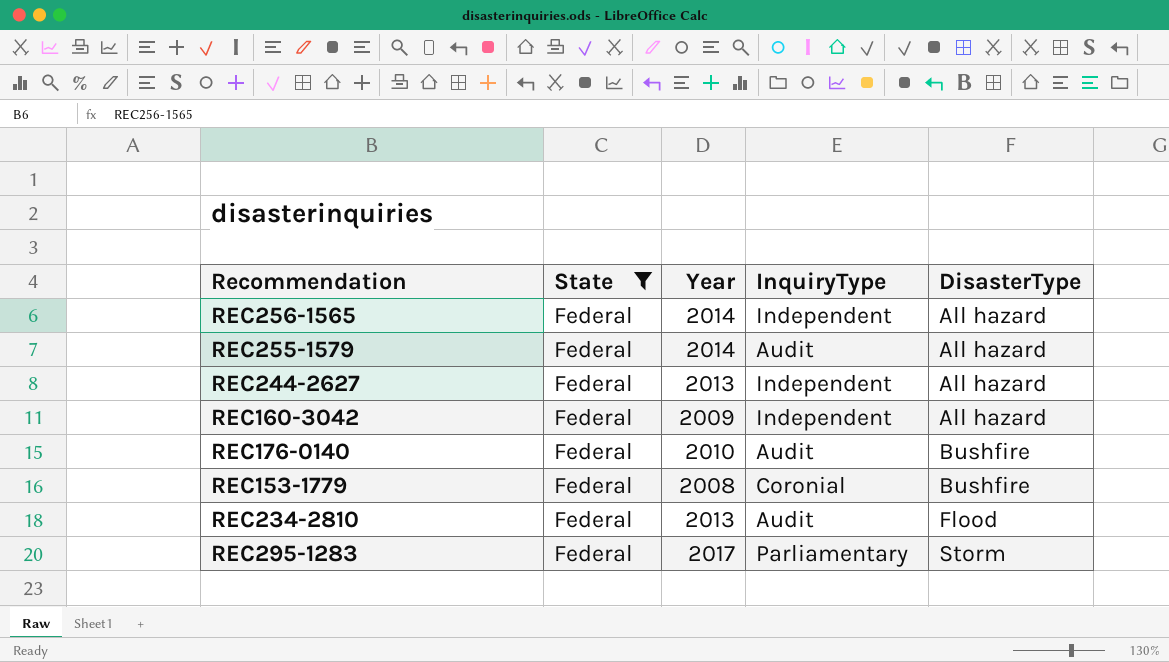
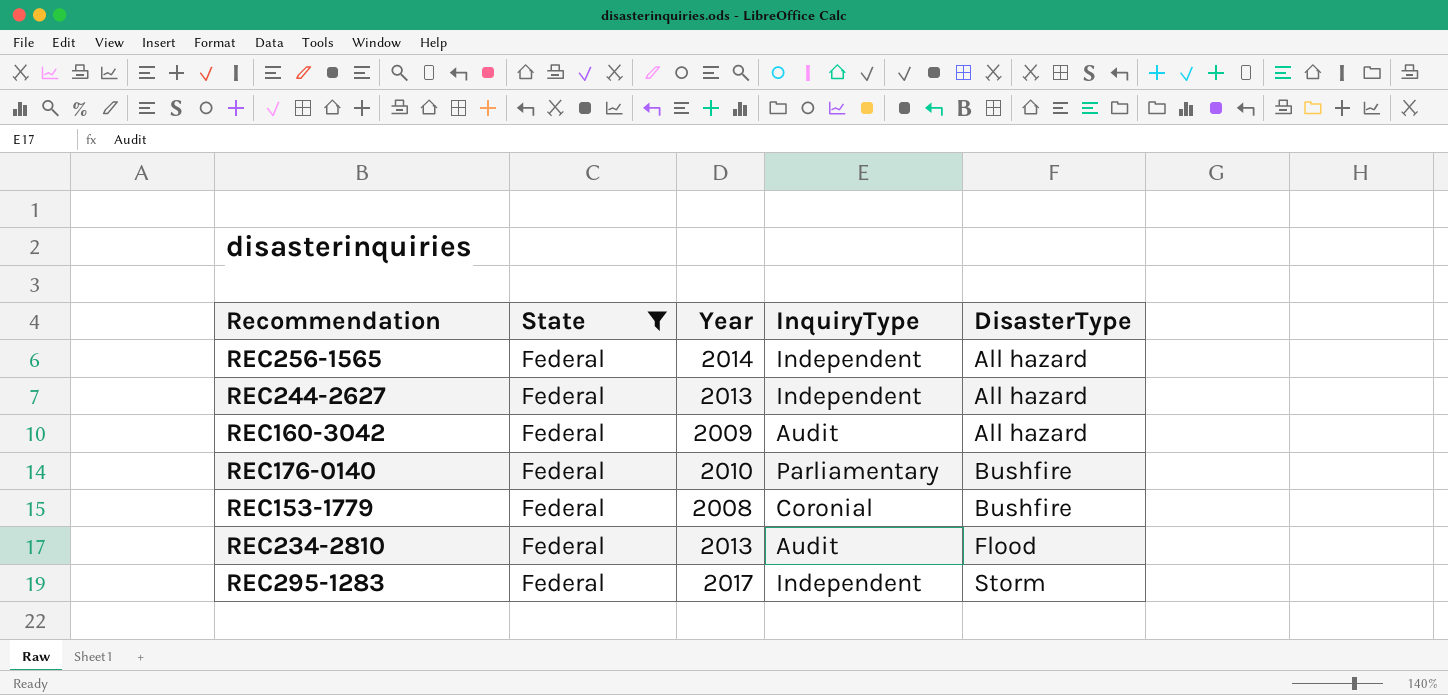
row REC255-1579: Federal | 2014 | Audit | All hazard -> none
REC160-3042 | InquiryType: Independent -> Audit
REC176-0140 | InquiryType: Audit -> Parliamentary
REC295-1283 | InquiryType: Parliamentary -> Independent

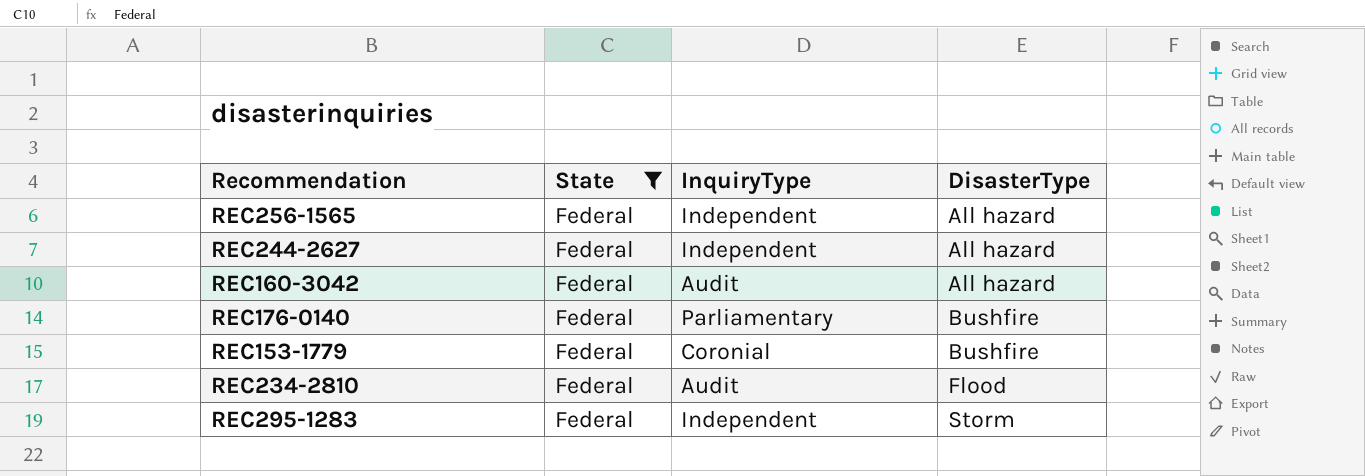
column Year | position: 3 -> none

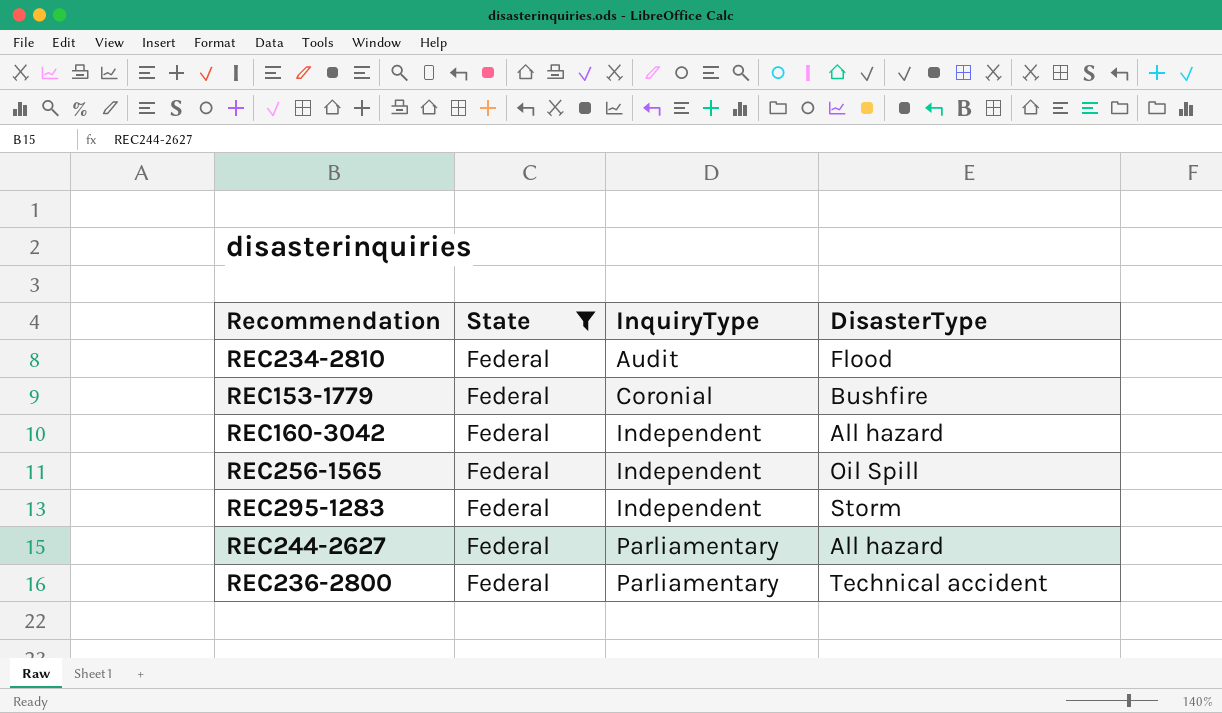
row order: DisasterType ascending -> InquiryType ascending
row REC176-0140: Federal | Parliamentary | Bushfire -> none
REC160-3042 | InquiryType: Audit -> Independent
REC256-1565 | DisasterType: All hazard -> Oil Spill
REC244-2627 | InquiryType: Independent -> Parliamentary
row REC236-2800: none -> Federal | Parliamentary | Technical accident

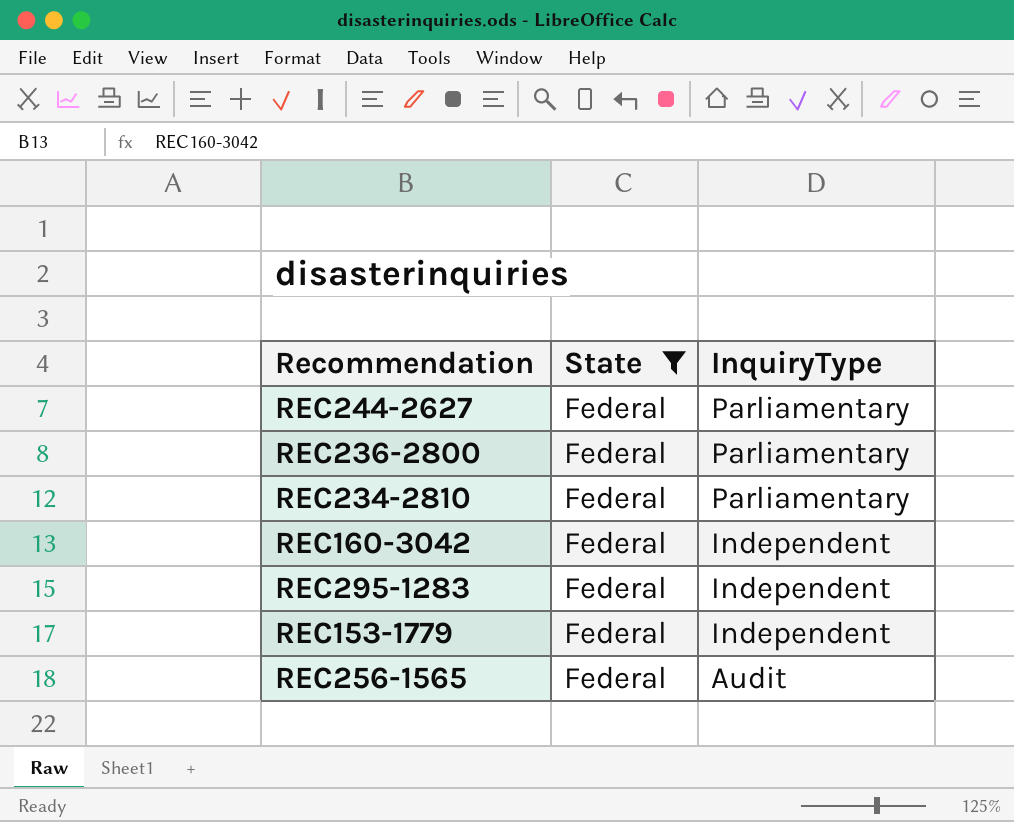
row order: InquiryType ascending -> InquiryType descending
column DisasterType | position: 4 -> none
REC234-2810 | InquiryType: Audit -> Parliamentary
REC153-1779 | InquiryType: Coronial -> Independent
REC256-1565 | InquiryType: Independent -> Audit

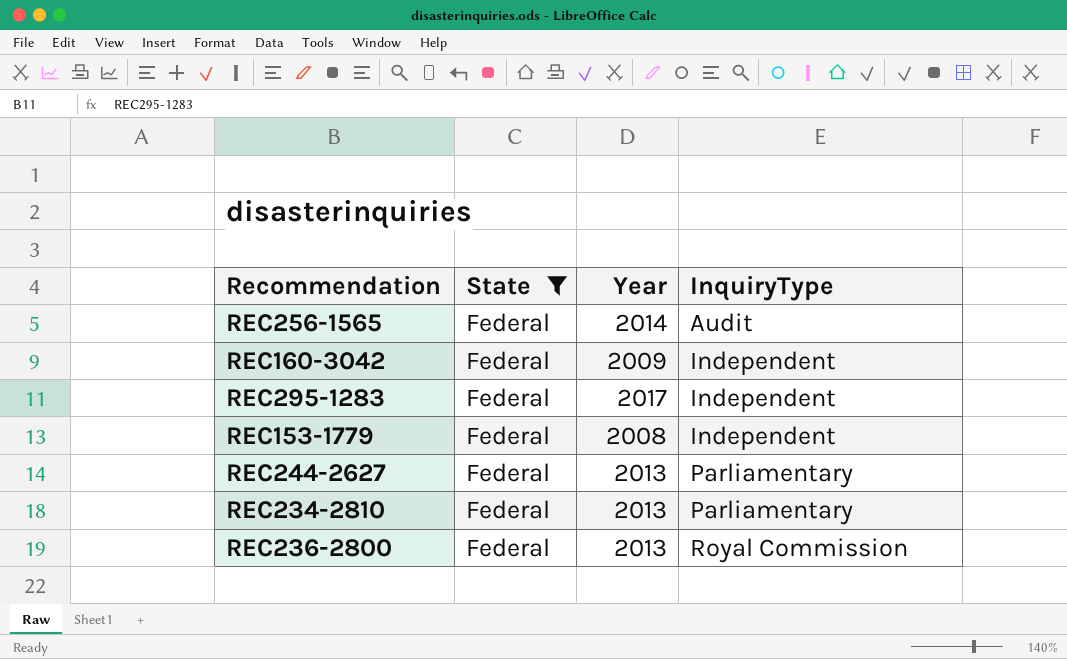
row order: InquiryType descending -> InquiryType ascending
column Year | position: none -> 3
REC236-2800 | InquiryType: Parliamentary -> Royal Commission

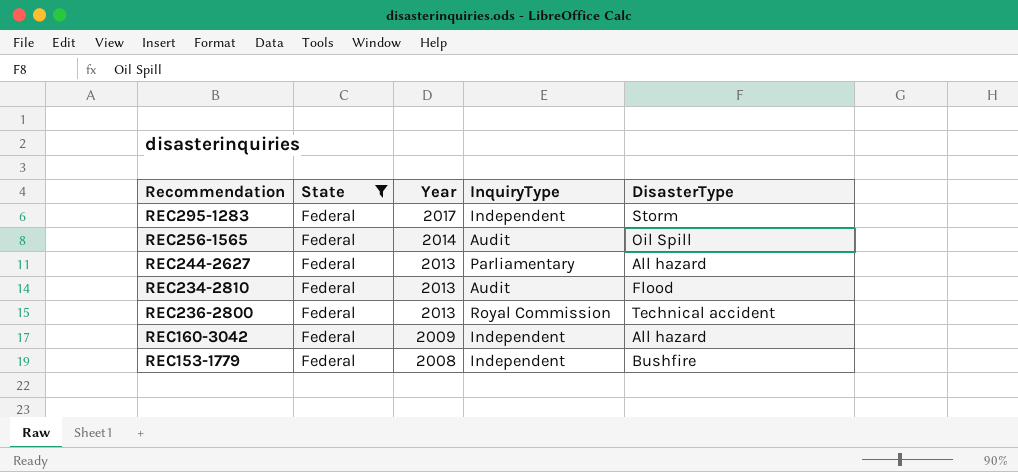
row order: InquiryType ascending -> Year descending
column DisasterType | position: none -> 5
REC234-2810 | InquiryType: Parliamentary -> Audit

